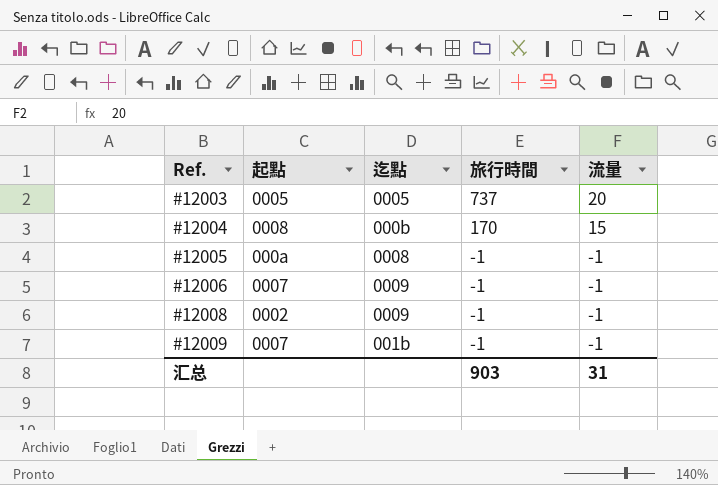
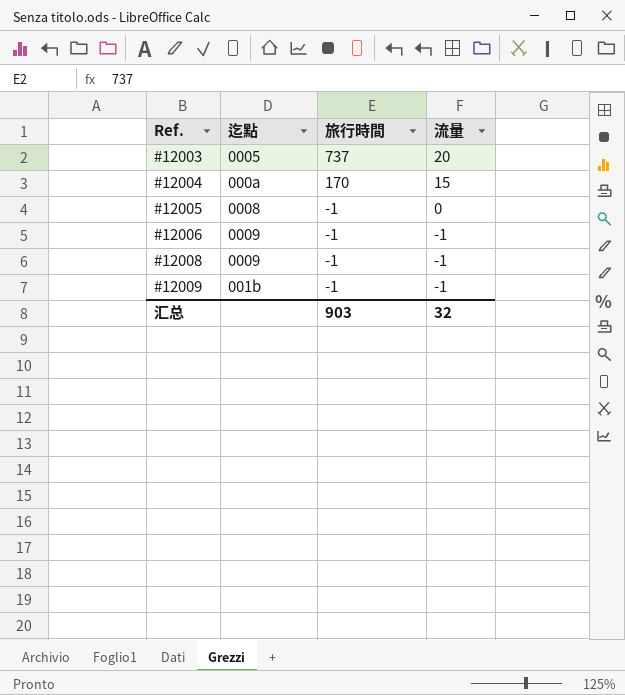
column 起點 | position: 2 -> none
#12004 | 迄點: 000b -> 000a
#12005 | 流量: -1 -> 0
汇总 | 流量: 31 -> 32

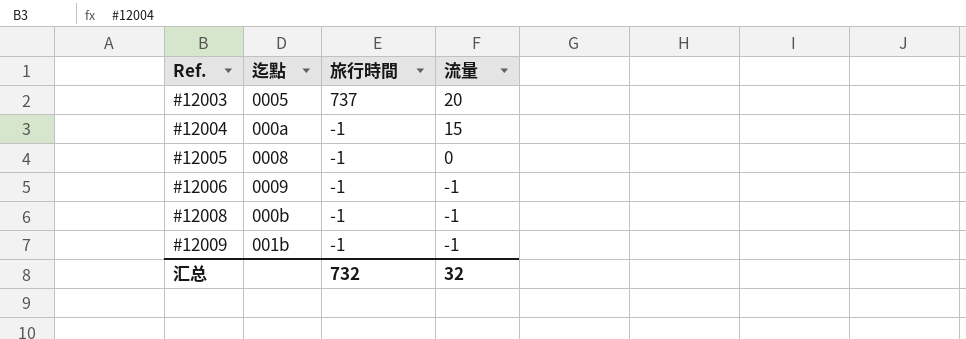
#12004 | 旅行時間: 170 -> -1
#12008 | 迄點: 0009 -> 000b
汇总 | 旅行時間: 903 -> 732

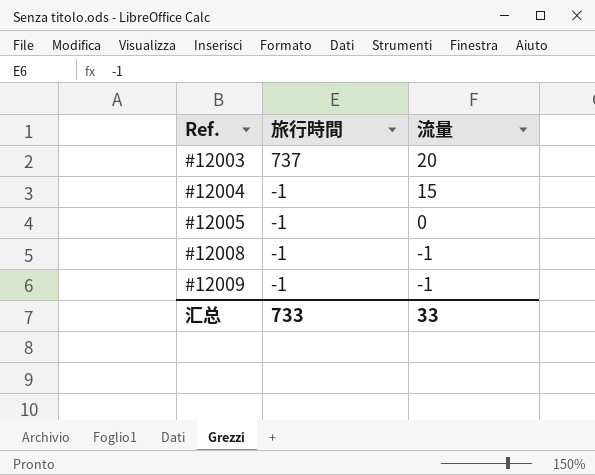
column 迄點 | position: 2 -> none
row #12006: 0009 | -1 | -1 -> none
汇总 | 旅行時間: 732 -> 733
汇总 | 流量: 32 -> 33

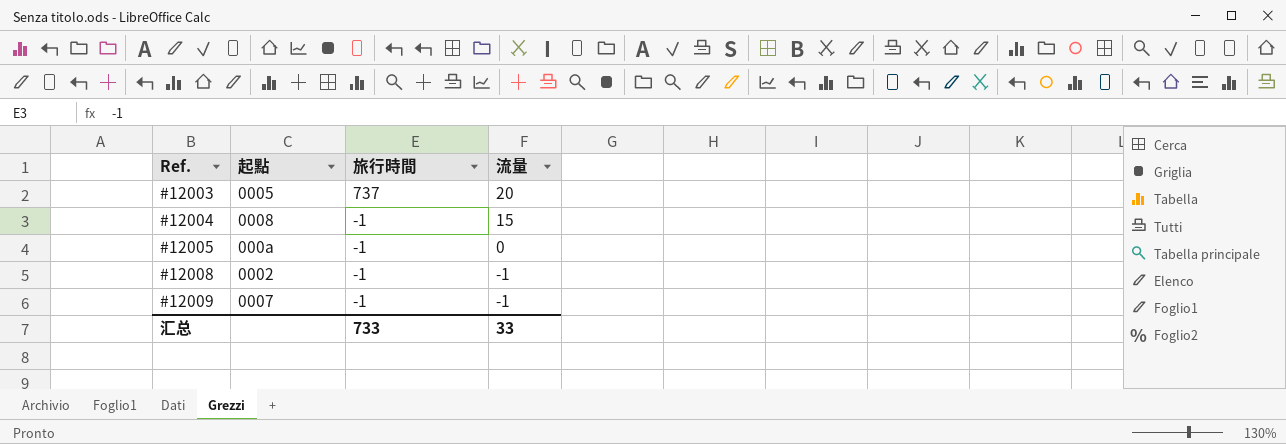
column 起點 | position: none -> 2

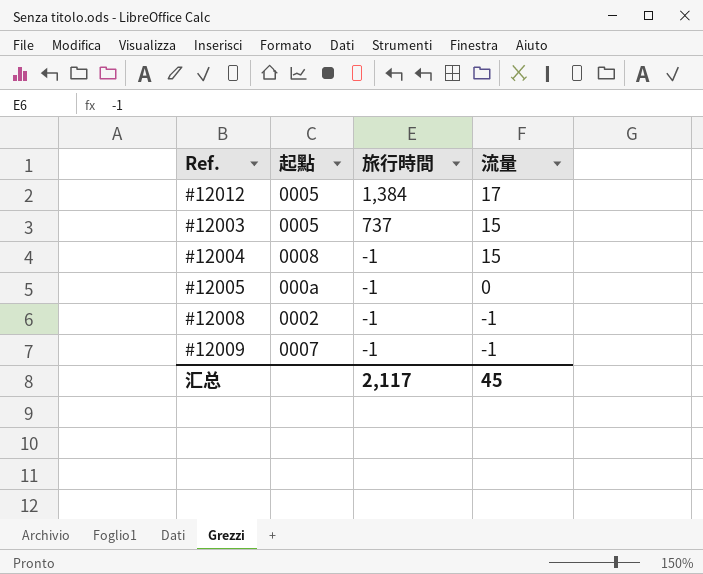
row #12012: none -> 0005 | 1,384 | 17
#12003 | 流量: 20 -> 15
汇总 | 旅行時間: 733 -> 2,117
汇总 | 流量: 33 -> 45

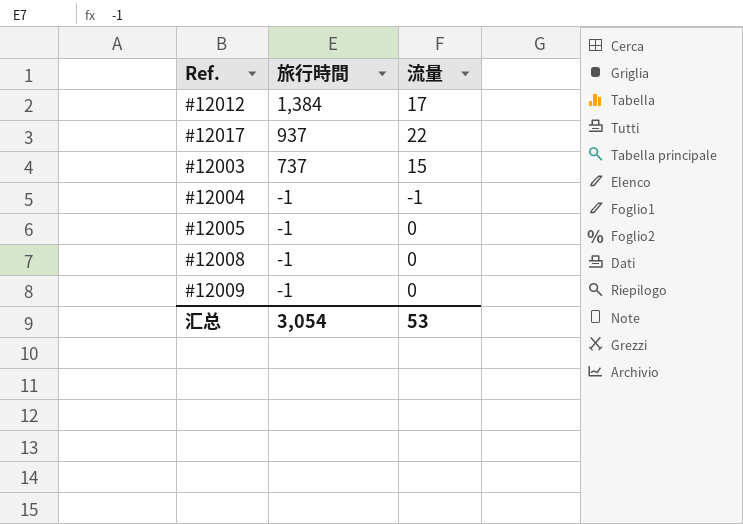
column 起點 | position: 2 -> none
row #12017: none -> 937 | 22
#12004 | 流量: 15 -> -1
#12008 | 流量: -1 -> 0
#12009 | 流量: -1 -> 0
汇总 | 旅行時間: 2,117 -> 3,054
汇总 | 流量: 45 -> 53

